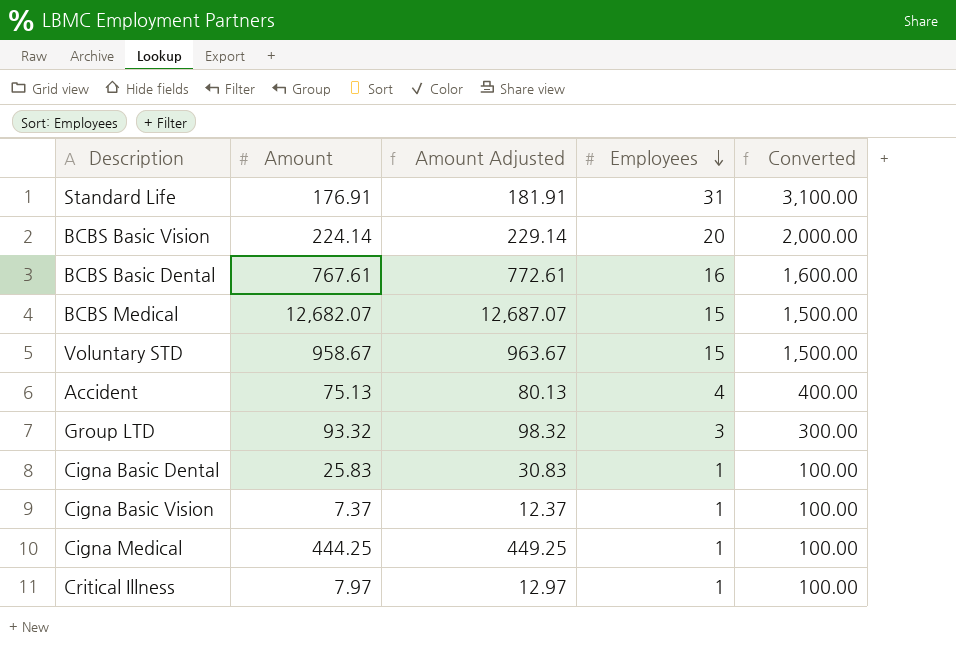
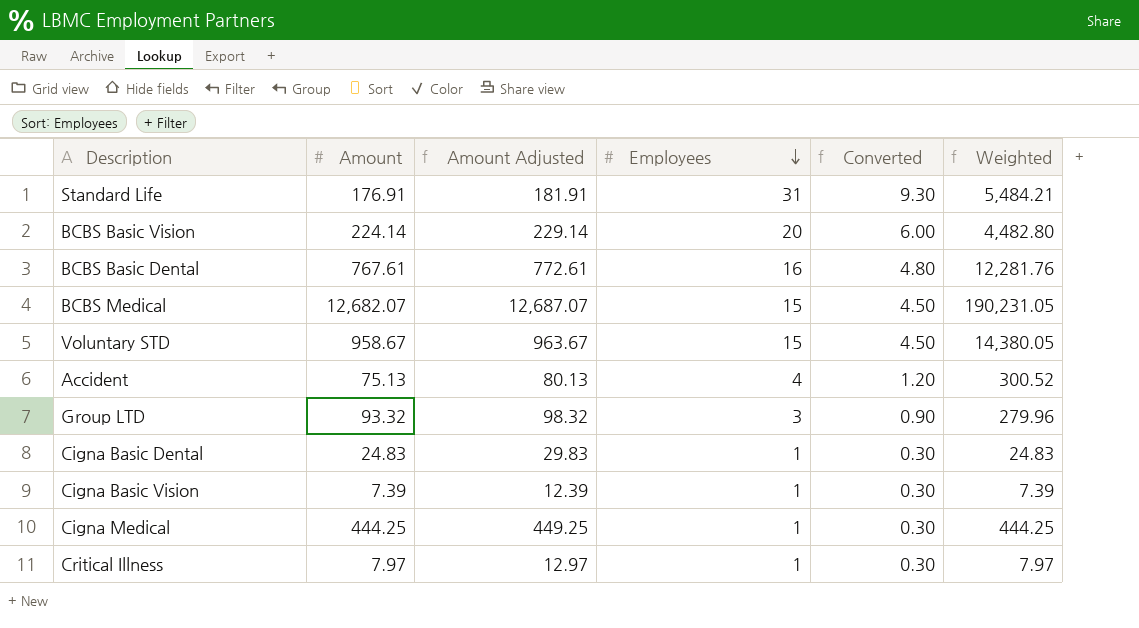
column Converted | formula: [Employees] * 100 -> [Employees] * 0.3
column Weighted | formula: none -> [Amount] * [Employees]
Cigna Basic Dental | Amount: 25.83 -> 24.83
Cigna Basic Dental | Amount Adjusted: 30.83 -> 29.83
Cigna Basic Vision | Amount: 7.37 -> 7.39
Cigna Basic Vision | Amount Adjusted: 12.37 -> 12.39

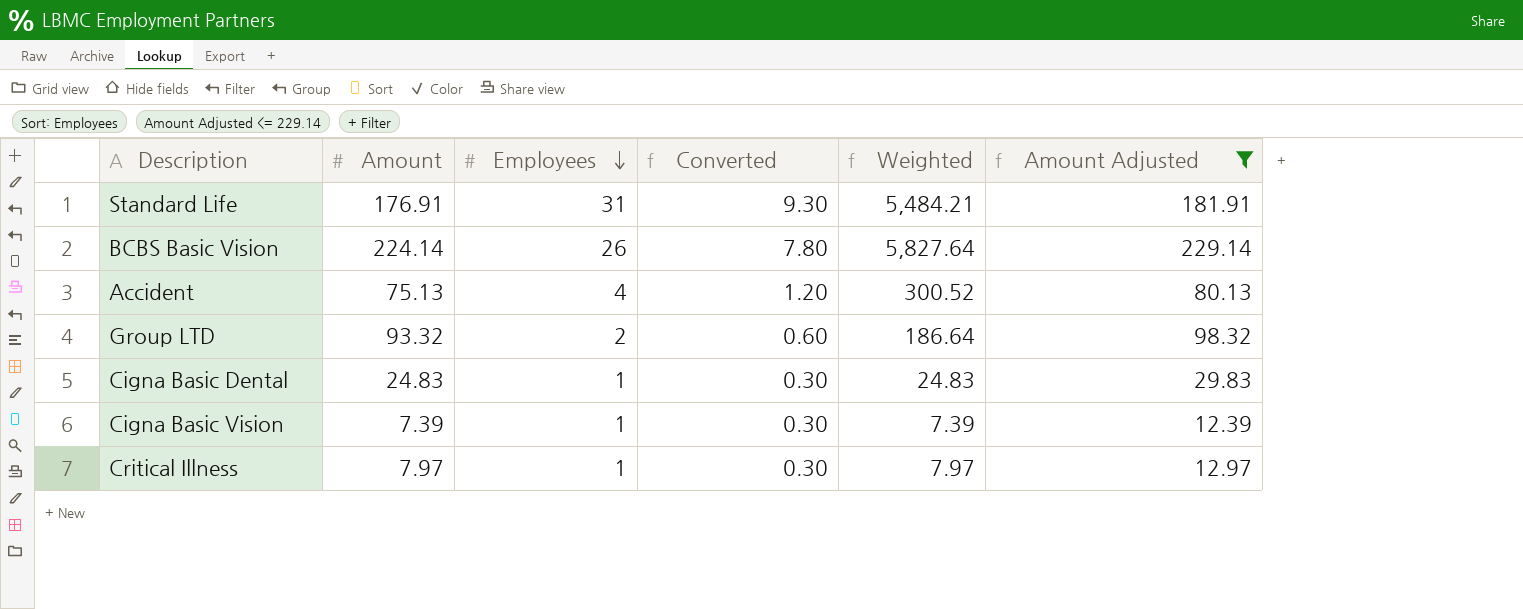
filter: none -> Amount Adjusted <= 229.14
column Amount Adjusted | position: 3 -> 6
BCBS Basic Vision | Employees: 20 -> 26
BCBS Basic Vision | Converted: 6.00 -> 7.80
BCBS Basic Vision | Weighted: 4,482.80 -> 5,827.64
Group LTD | Employees: 3 -> 2
Group LTD | Converted: 0.90 -> 0.60
Group LTD | Weighted: 279.96 -> 186.64

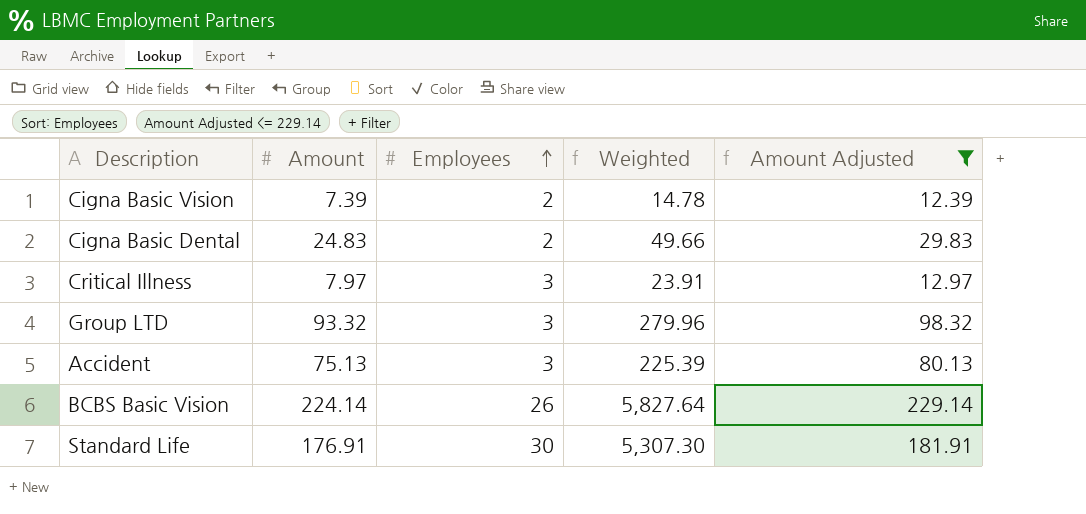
row order: Employees descending -> Employees ascending
column Converted | formula: [Employees] * 0.3 -> none
Cigna Basic Vision | Employees: 1 -> 2
Cigna Basic Vision | Weighted: 7.39 -> 14.78
Cigna Basic Dental | Employees: 1 -> 2
Cigna Basic Dental | Weighted: 24.83 -> 49.66
Critical Illness | Employees: 1 -> 3
Critical Illness | Weighted: 7.97 -> 23.91
Group LTD | Employees: 2 -> 3
Group LTD | Weighted: 186.64 -> 279.96
Accident | Employees: 4 -> 3
Accident | Weighted: 300.52 -> 225.39
Standard Life | Employees: 31 -> 30
Standard Life | Weighted: 5,484.21 -> 5,307.30

